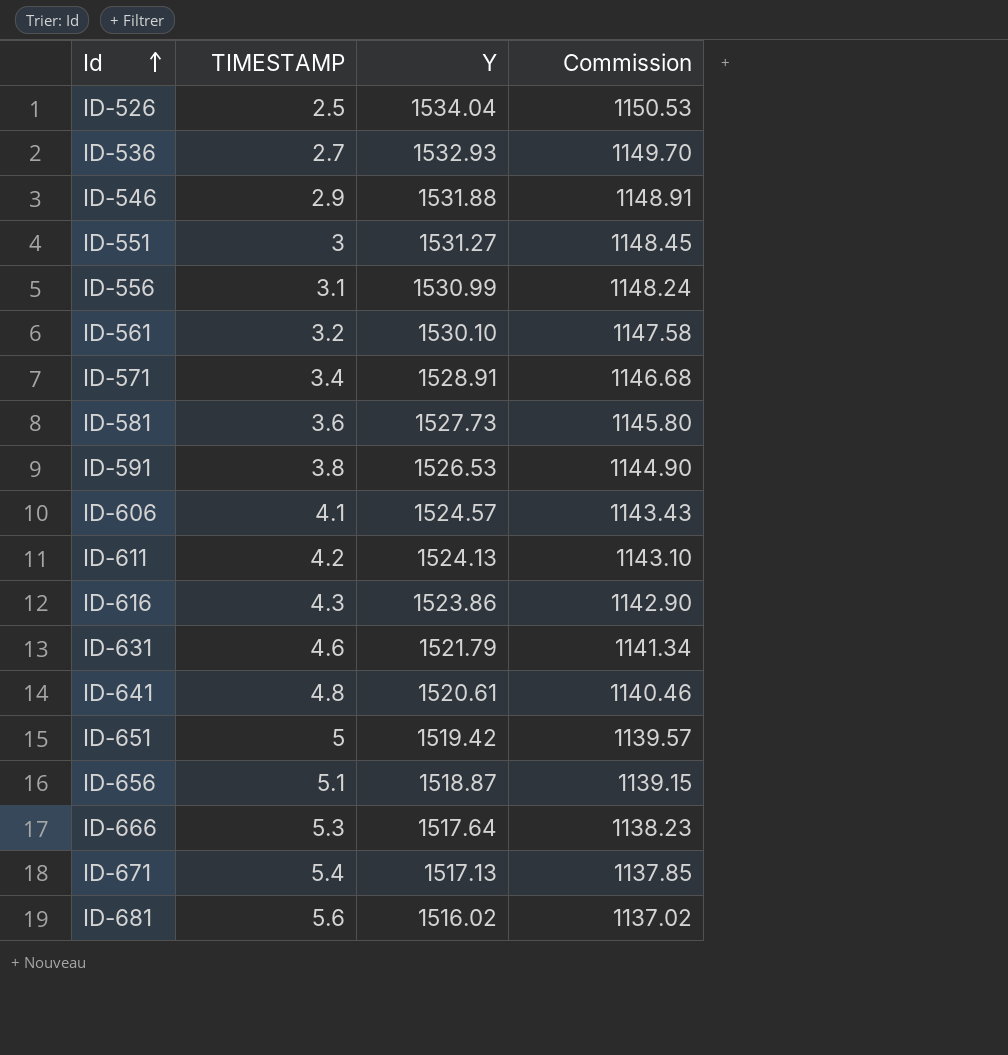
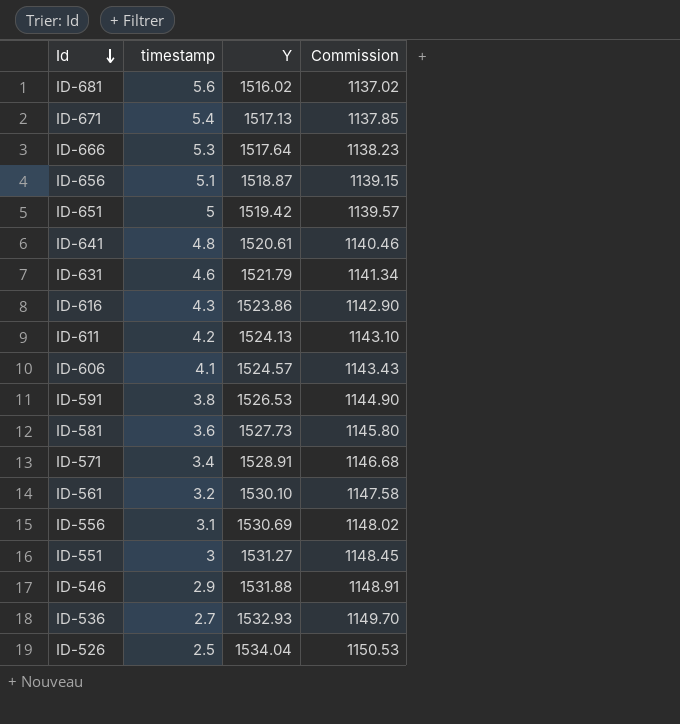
row order: Id ascending -> Id descending
column name: TIMESTAMP -> timestamp
ID-556 | Y: 1530.99 -> 1530.69
ID-556 | Commission: 1148.24 -> 1148.02

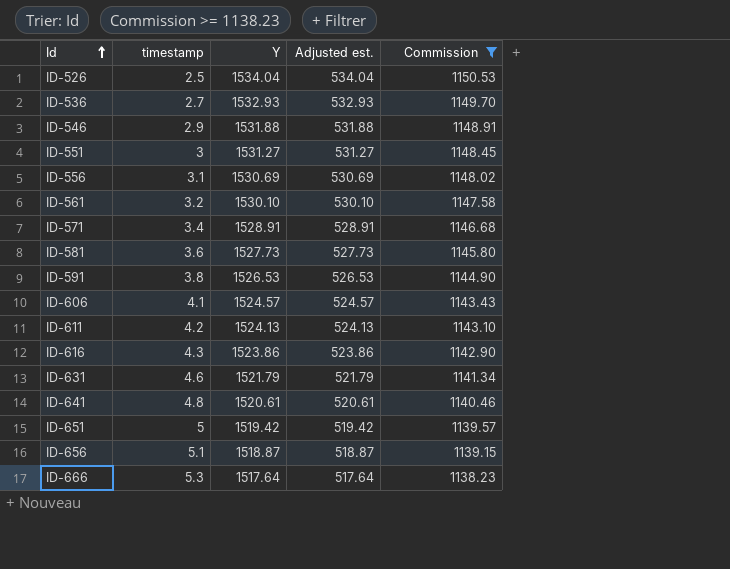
filter: none -> Commission >= 1138.23
row order: Id descending -> Id ascending
column Adjusted est. | formula: none -> [Y] - 1000

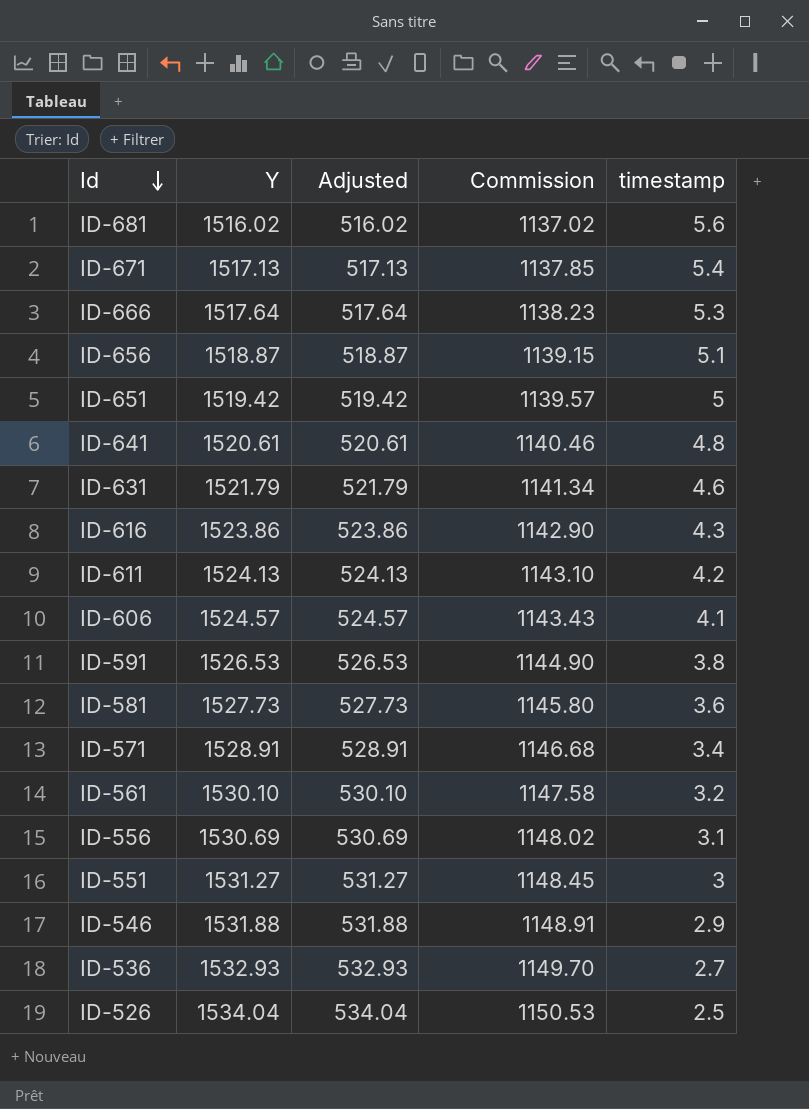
filter: Commission >= 1138.23 -> none
row order: Id ascending -> Id descending
column name: Adjusted est. -> Adjusted
column timestamp | position: 2 -> 5

